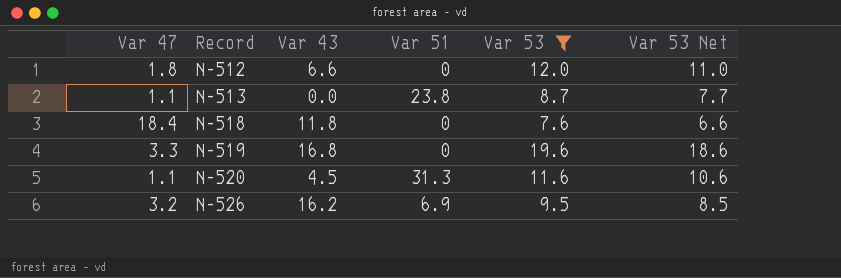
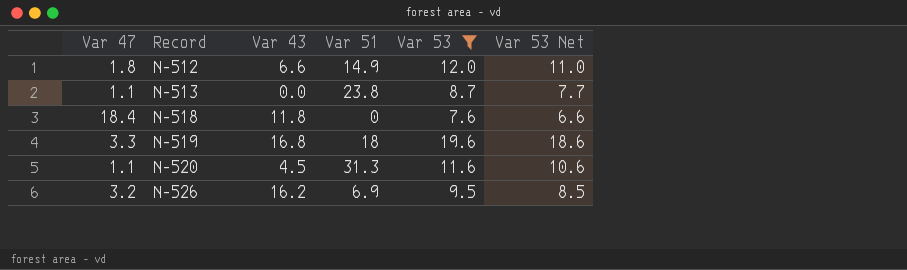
N-512 | Var 51: 0 -> 14.9
N-519 | Var 51: 0 -> 18

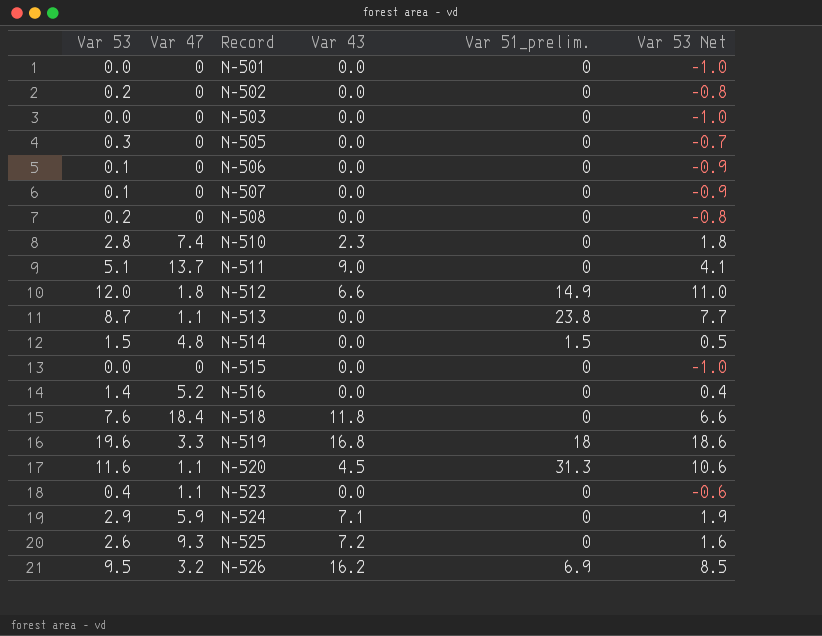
filter: Var 53 >= 7.6 -> none
column Var 53 | position: 5 -> 1
column name: Var 51 -> Var 51_prelim.

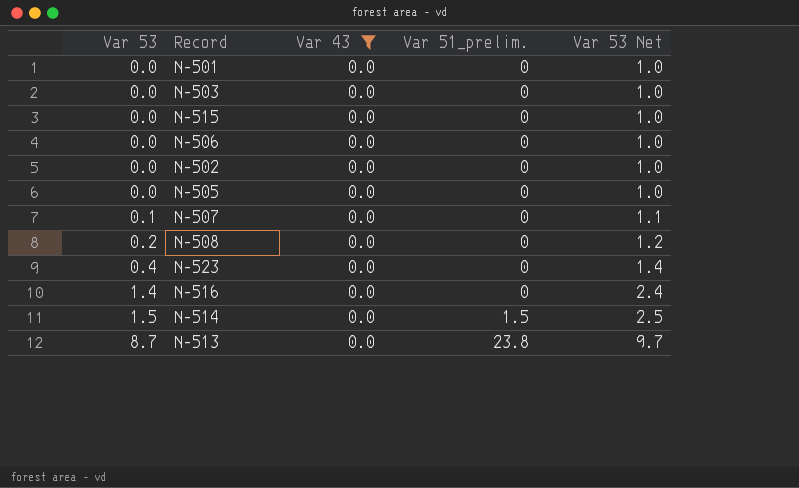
filter: none -> Var 43 = 0.0
row order: Record ascending -> Var 53 ascending
column Var 47 | position: 2 -> none
column Var 53 Net | formula: [Var 53] - 1 -> [Var 53] + 1
N-506 | Var 53: 0.1 -> 0.0
N-502 | Var 53: 0.2 -> 0.0
N-505 | Var 53: 0.3 -> 0.0

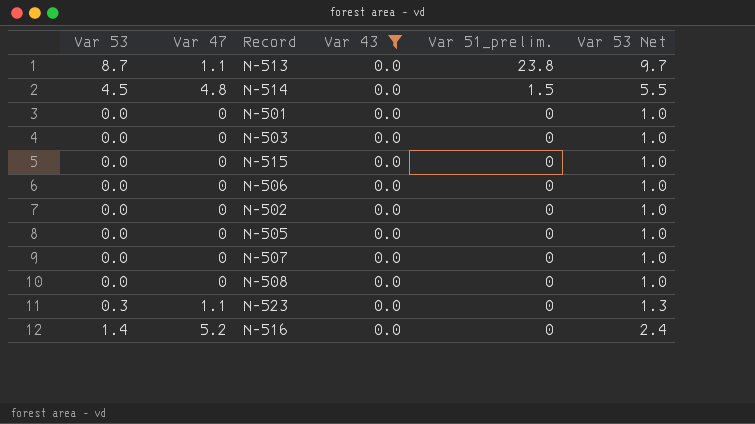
row order: Var 53 ascending -> Var 51_prelim. descending
column Var 47 | position: none -> 2
N-514 | Var 53: 1.5 -> 4.5
N-514 | Var 53 Net: 2.5 -> 5.5
N-507 | Var 53: 0.1 -> 0.0
N-507 | Var 53 Net: 1.1 -> 1.0
N-508 | Var 53: 0.2 -> 0.0
N-508 | Var 53 Net: 1.2 -> 1.0
N-523 | Var 53: 0.4 -> 0.3
N-523 | Var 53 Net: 1.4 -> 1.3

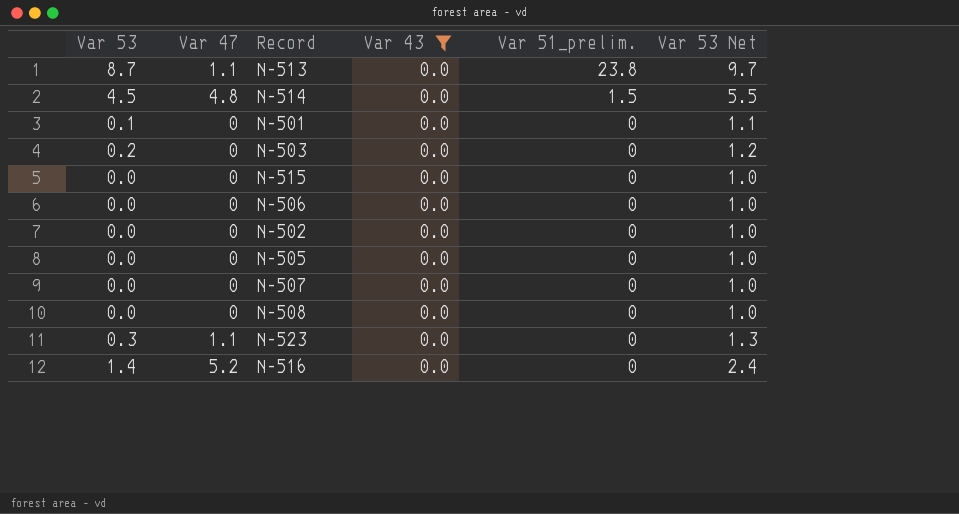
N-501 | Var 53: 0.0 -> 0.1
N-501 | Var 53 Net: 1.0 -> 1.1
N-503 | Var 53: 0.0 -> 0.2
N-503 | Var 53 Net: 1.0 -> 1.2

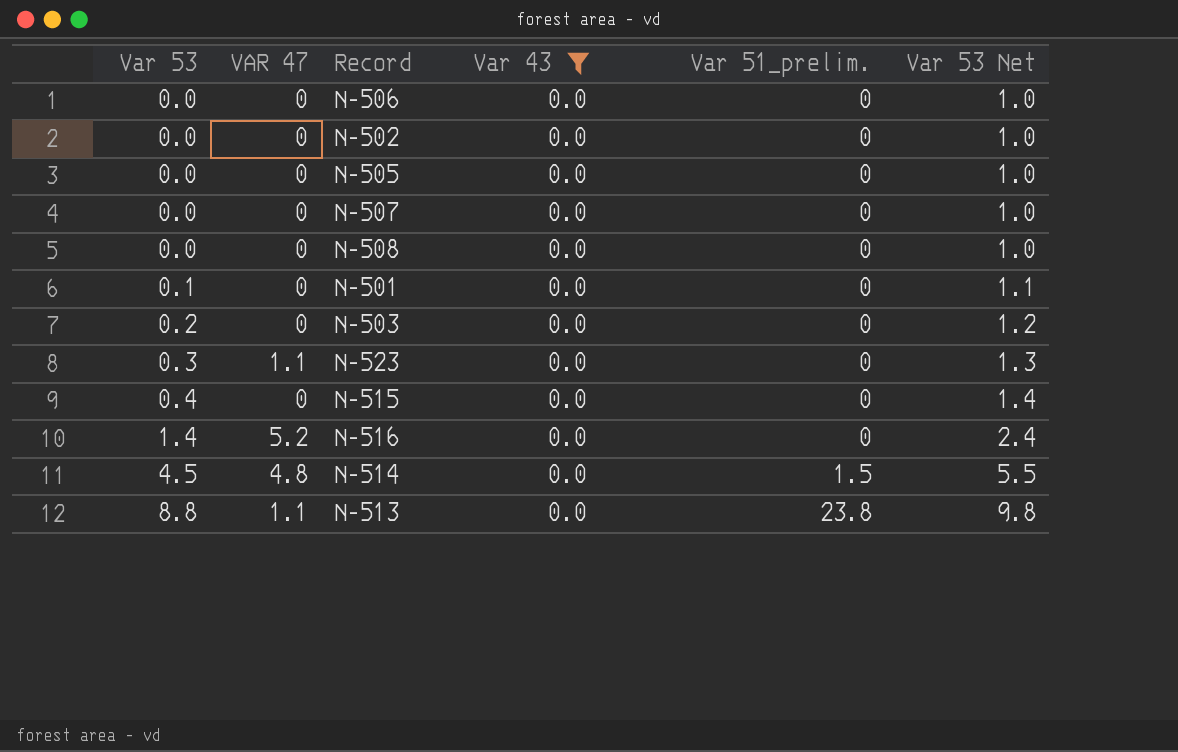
row order: Var 51_prelim. descending -> Var 53 ascending
column name: Var 47 -> VAR 47
N-515 | Var 53: 0.0 -> 0.4
N-515 | Var 53 Net: 1.0 -> 1.4
N-513 | Var 53: 8.7 -> 8.8
N-513 | Var 53 Net: 9.7 -> 9.8

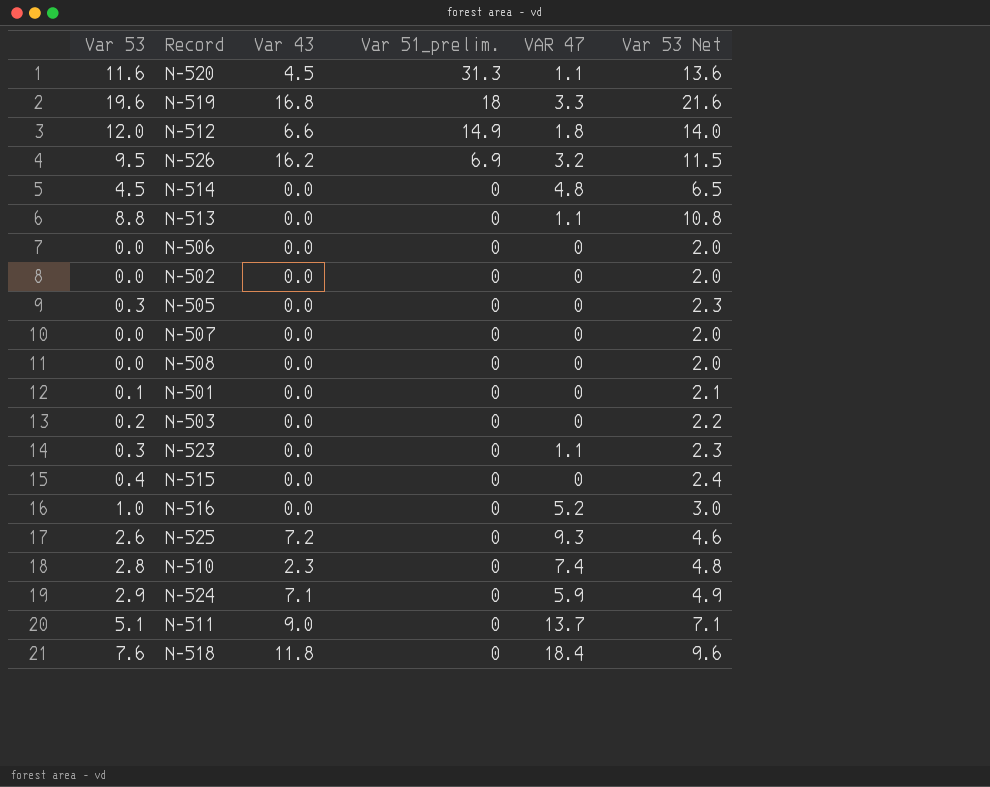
filter: Var 43 = 0.0 -> none
row order: Var 53 ascending -> Var 51_prelim. descending
column VAR 47 | position: 2 -> 5
column Var 53 Net | formula: [Var 53] + 1 -> [Var 53] + 2
N-514 | Var 51_prelim.: 1.5 -> 0
N-513 | Var 51_prelim.: 23.8 -> 0
N-505 | Var 53: 0.0 -> 0.3
N-516 | Var 53: 1.4 -> 1.0

